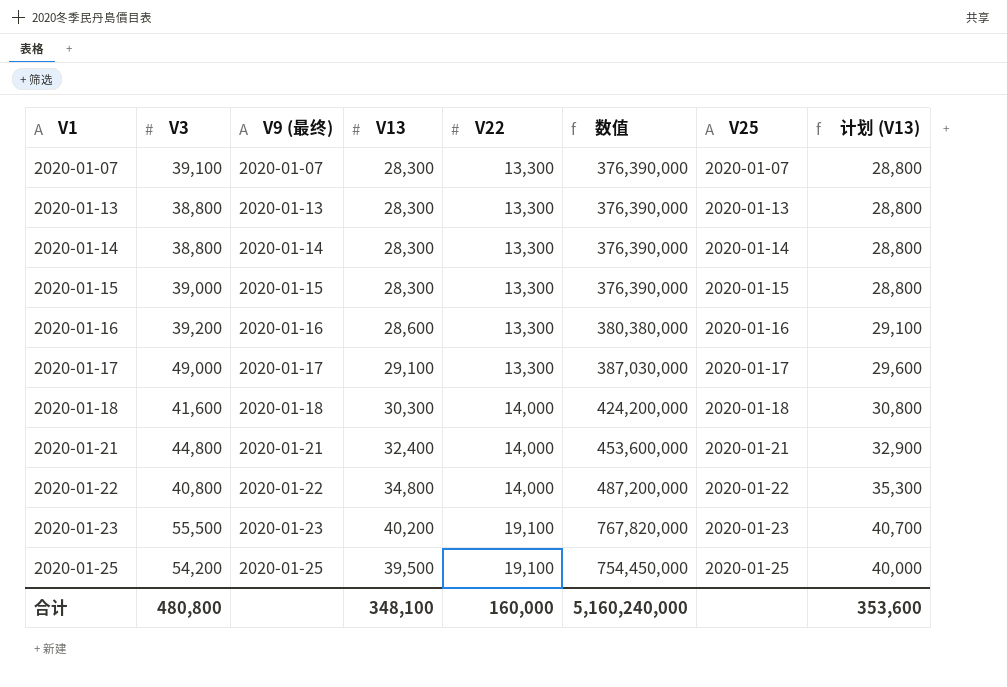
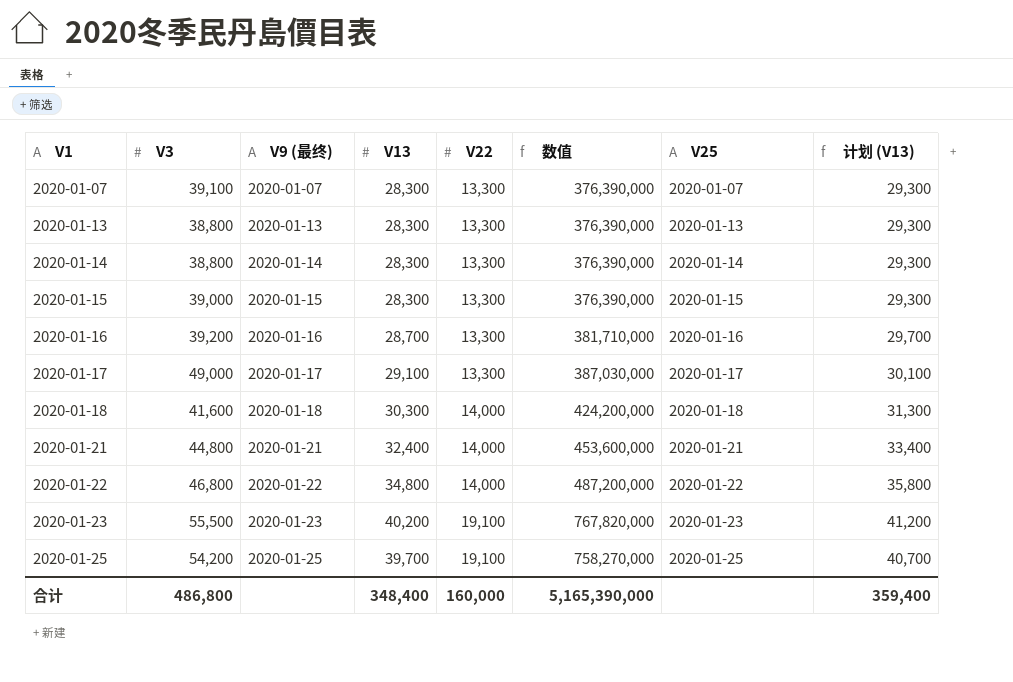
column 计划 (V13) | formula: [V13] + 500 -> [V13] + 1000
2020-01-16 | V13: 28,600 -> 28,700
2020-01-16 | 数值: 380,380,000 -> 381,710,000
2020-01-22 | V3: 40,800 -> 46,800
2020-01-25 | V13: 39,500 -> 39,700
2020-01-25 | 数值: 754,450,000 -> 758,270,000
合计 | V3: 480,800 -> 486,800
合计 | V13: 348,100 -> 348,400
合计 | 数值: 5,160,240,000 -> 5,165,390,000
合计 | 计划 (V13): 353,600 -> 359,400

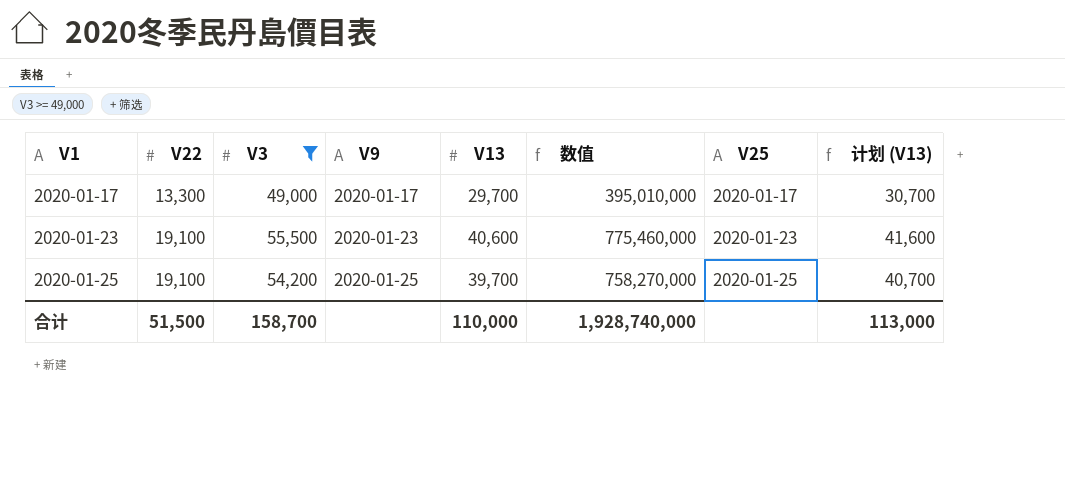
filter: none -> V3 >= 49,000
column V22 | position: 5 -> 2
column name: V9 (最终) -> V9
2020-01-17 | V13: 29,100 -> 29,700
2020-01-17 | 数值: 387,030,000 -> 395,010,000
2020-01-17 | 计划 (V13): 30,100 -> 30,700
2020-01-23 | V13: 40,200 -> 40,600
2020-01-23 | 数值: 767,820,000 -> 775,460,000
2020-01-23 | 计划 (V13): 41,200 -> 41,600
合计 | V22: 160,000 -> 51,500
合计 | V3: 486,800 -> 158,700
合计 | V13: 348,400 -> 110,000
合计 | 数值: 5,165,390,000 -> 1,928,740,000
合计 | 计划 (V13): 359,400 -> 113,000

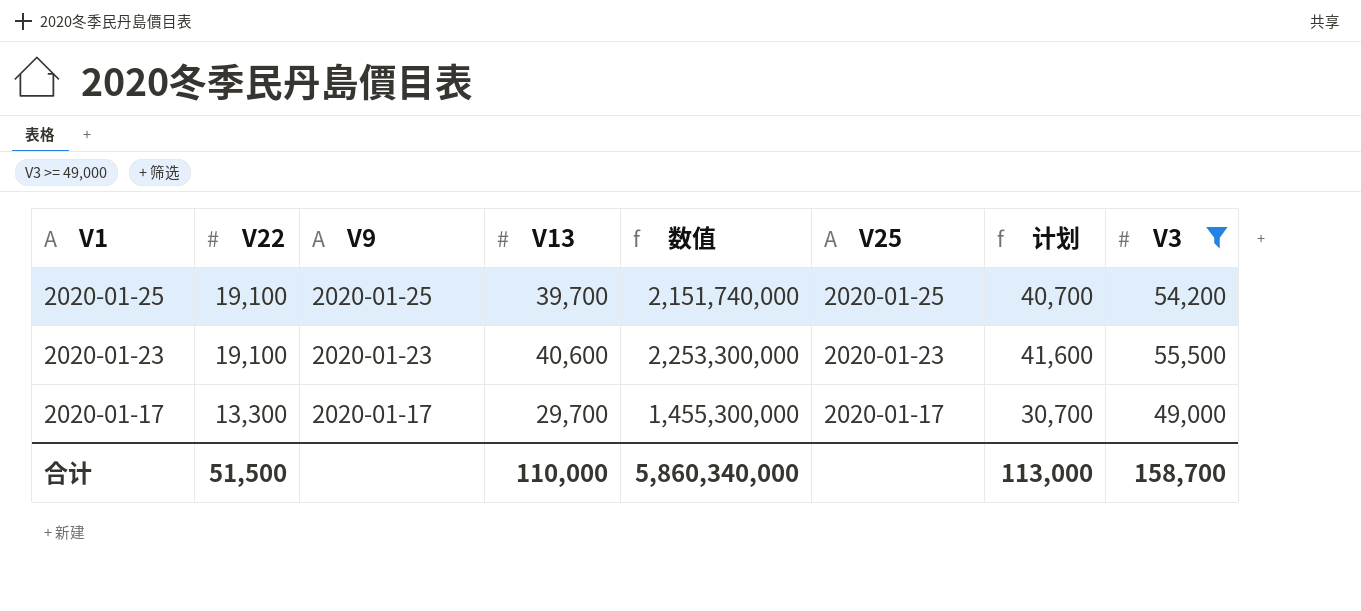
row order: V1 ascending -> V1 descending
column 数值 | formula: [V22] * [V13] -> [V13] * [V3]
column name: 计划 (V13) -> 计划
column V3 | position: 3 -> 8
合计 | 数值: 1,928,740,000 -> 5,860,340,000

